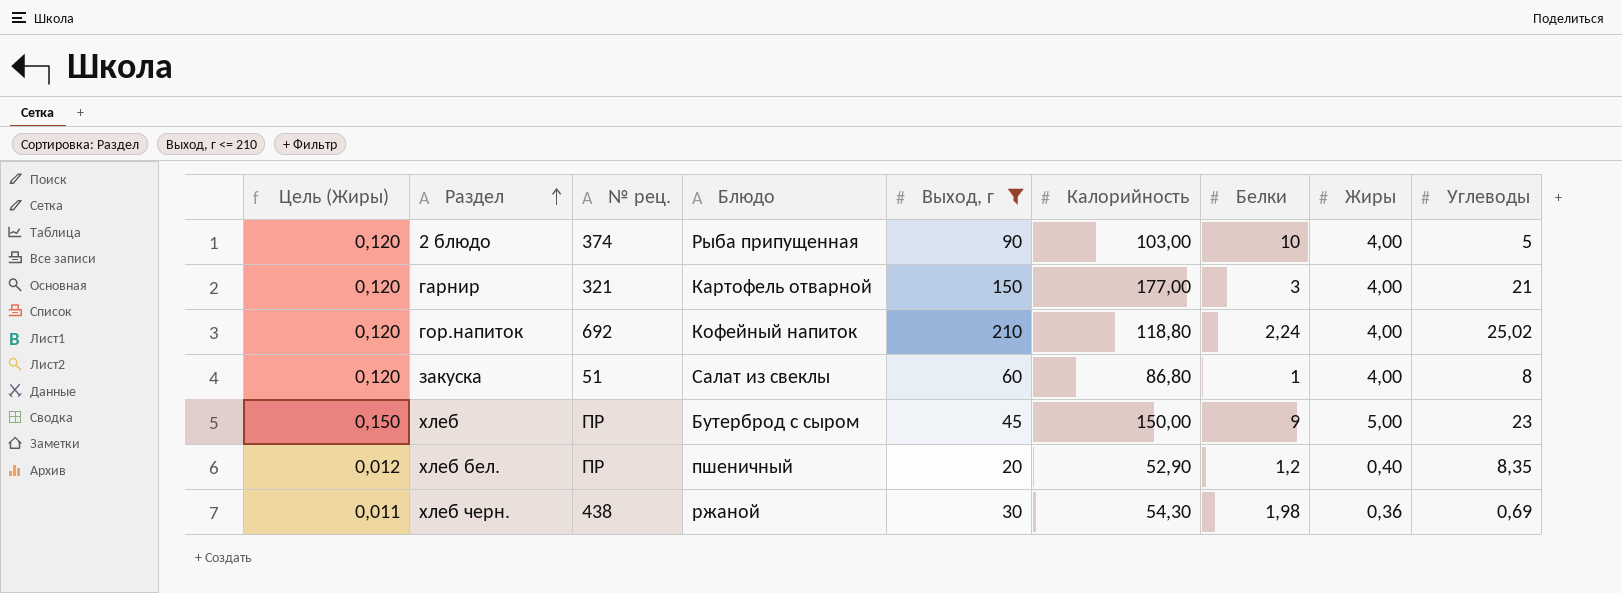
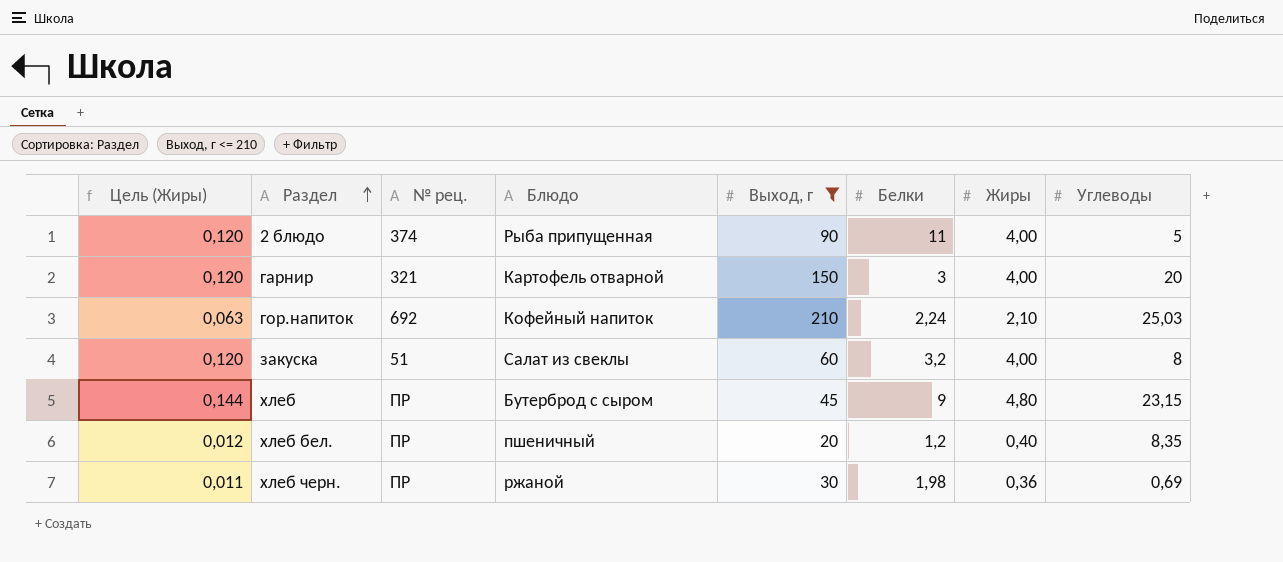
column Калорийность | position: 6 -> none
2 блюдо | Белки: 10 -> 11
гарнир | Углеводы: 21 -> 20
гор.напиток | Цель (Жиры): 0,120 -> 0,063
гор.напиток | Жиры: 4,00 -> 2,10
гор.напиток | Углеводы: 25,02 -> 25,03
закуска | Белки: 1 -> 3,2
хлеб | Цель (Жиры): 0,150 -> 0,144
хлеб | Жиры: 5,00 -> 4,80
хлеб | Углеводы: 23 -> 23,15
хлеб черн. | № рец.: 438 -> ПР

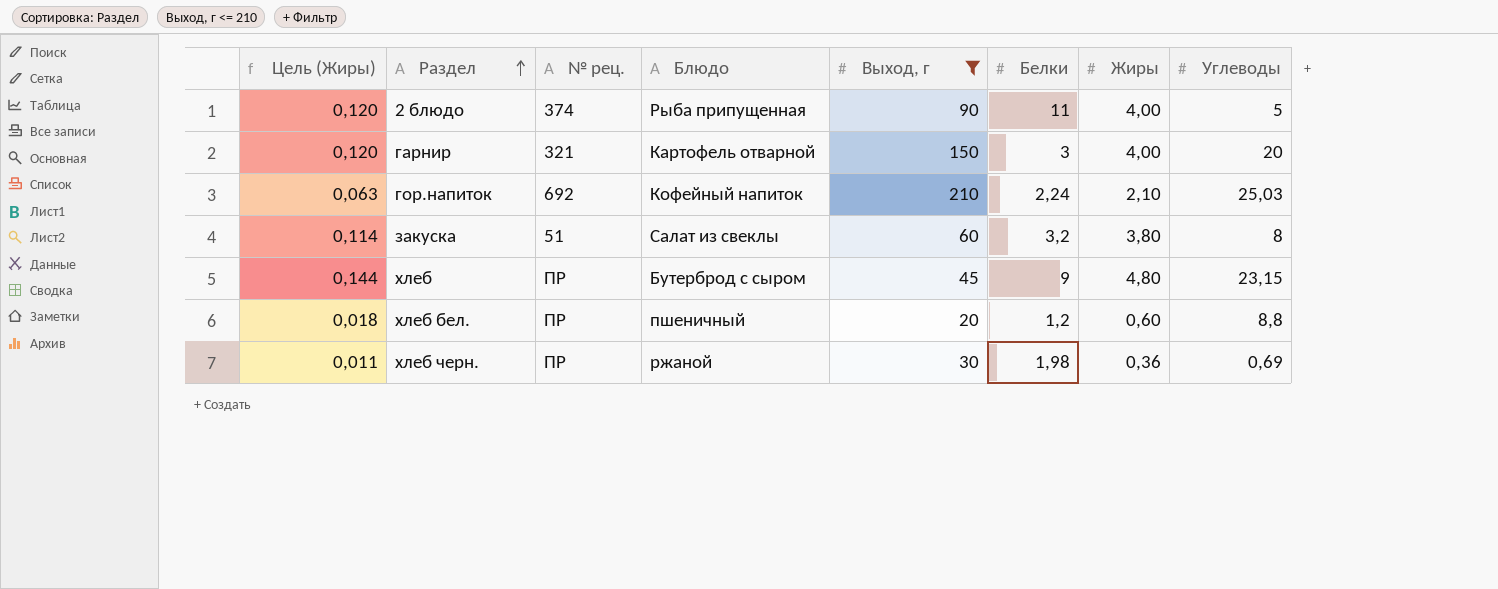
закуска | Цель (Жиры): 0,120 -> 0,114
закуска | Жиры: 4,00 -> 3,80
хлеб бел. | Цель (Жиры): 0,012 -> 0,018
хлеб бел. | Жиры: 0,40 -> 0,60
хлеб бел. | Углеводы: 8,35 -> 8,8

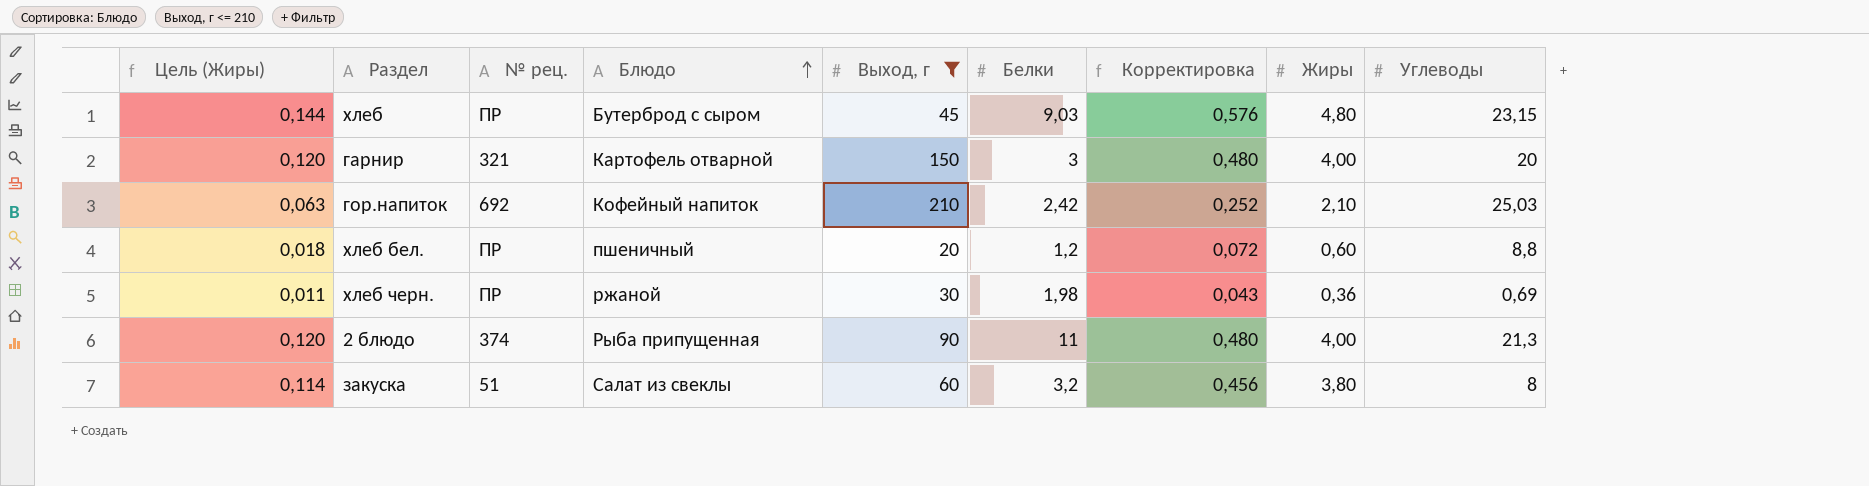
row order: Раздел ascending -> Блюдо ascending
column Корректировка | formula: none -> [Жиры] * 0,12
хлеб | Белки: 9 -> 9,03
гор.напиток | Белки: 2,24 -> 2,42
2 блюдо | Углеводы: 5 -> 21,3

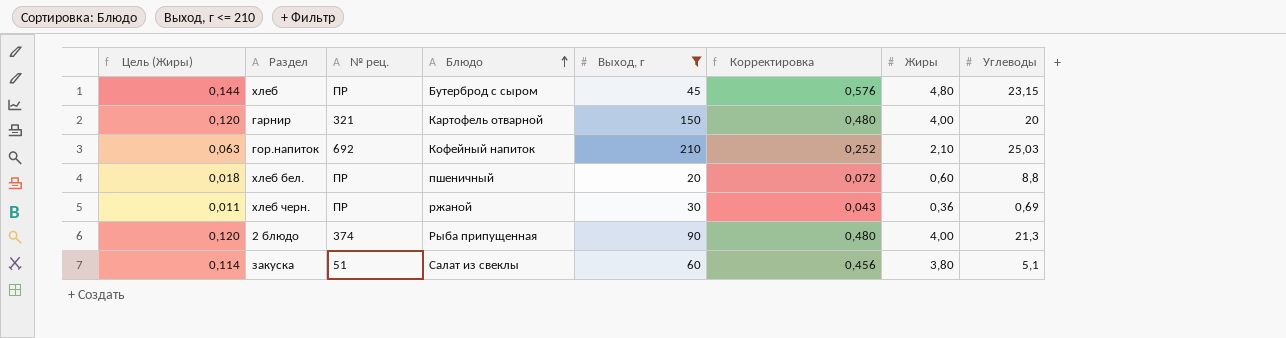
column Белки | position: 6 -> none
закуска | Углеводы: 8 -> 5,1

